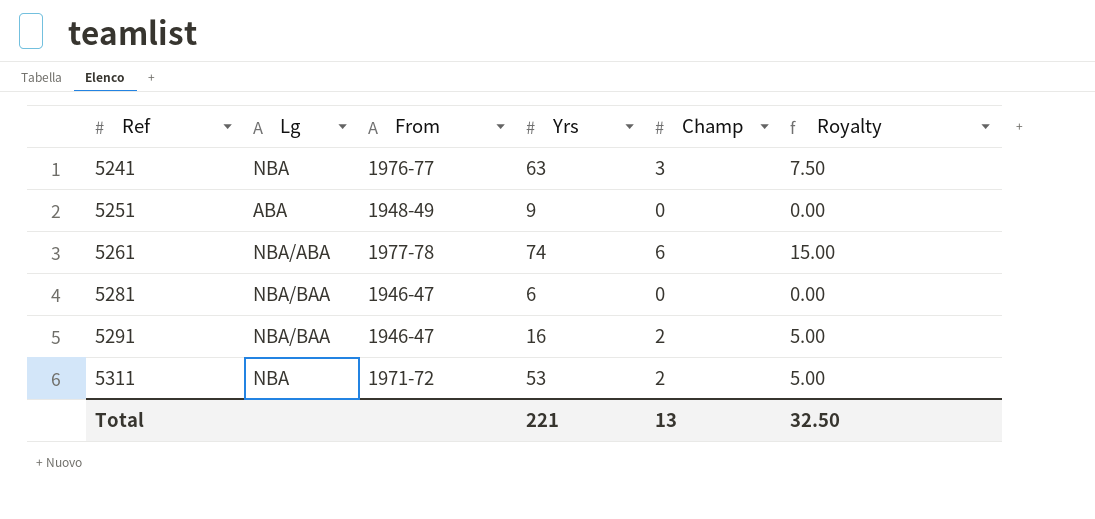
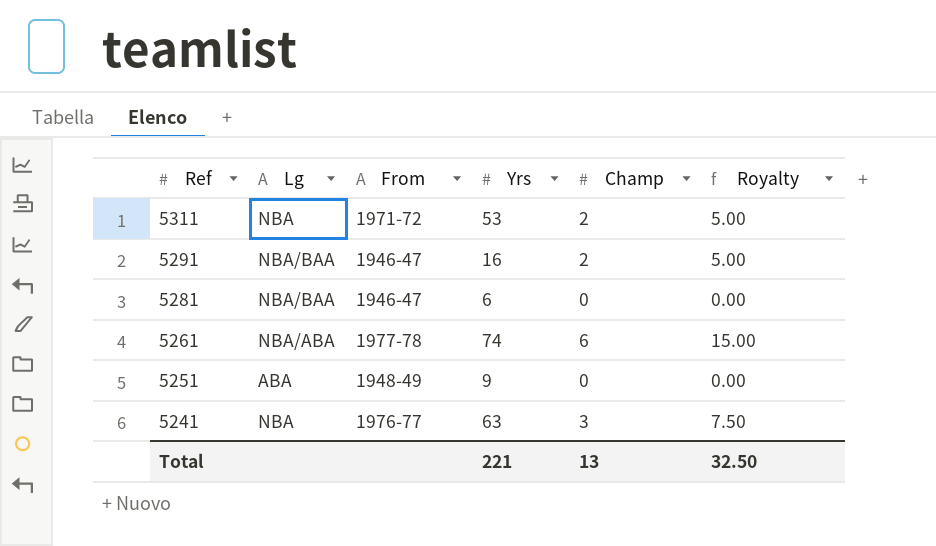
row order: Ref ascending -> Ref descending

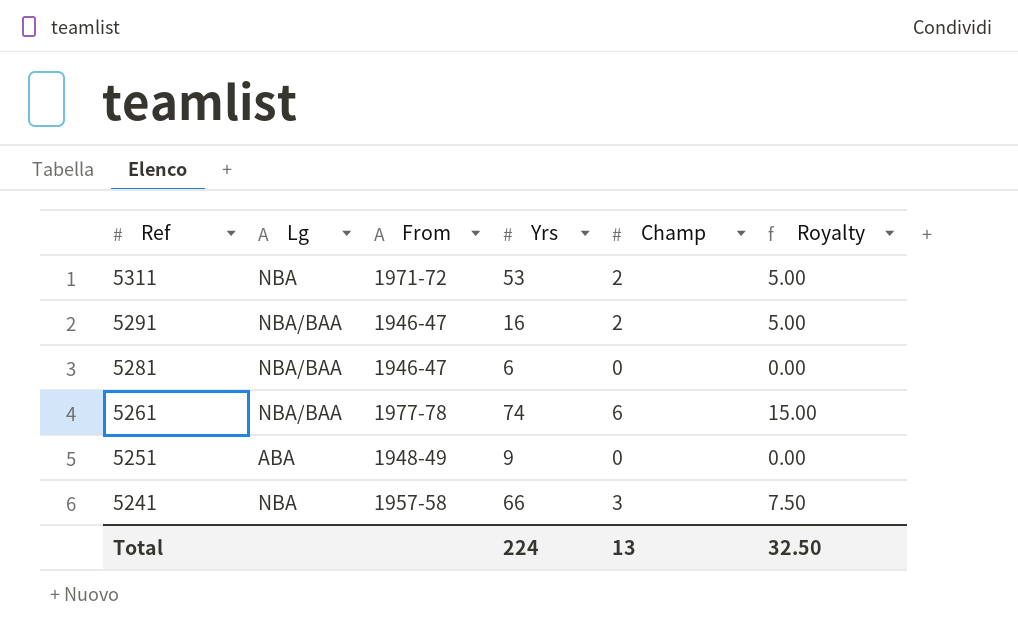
5261 | Lg: NBA/ABA -> NBA/BAA
5241 | From: 1976-77 -> 1957-58
5241 | Yrs: 63 -> 66
Total | Yrs: 221 -> 224

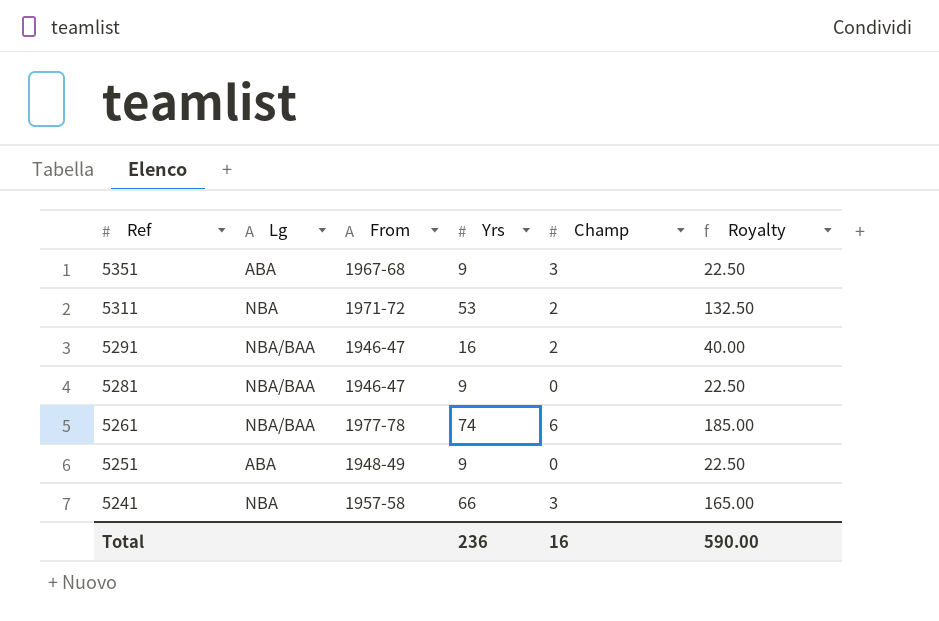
column Royalty | formula: [Champ] * 2.5 -> [Yrs] * 2.5
row 5351: none -> ABA | 1967-68 | 9 | 3 | 22.50
5281 | Yrs: 6 -> 9
Total | Yrs: 224 -> 236
Total | Champ: 13 -> 16
Total | Royalty: 32.50 -> 590.00

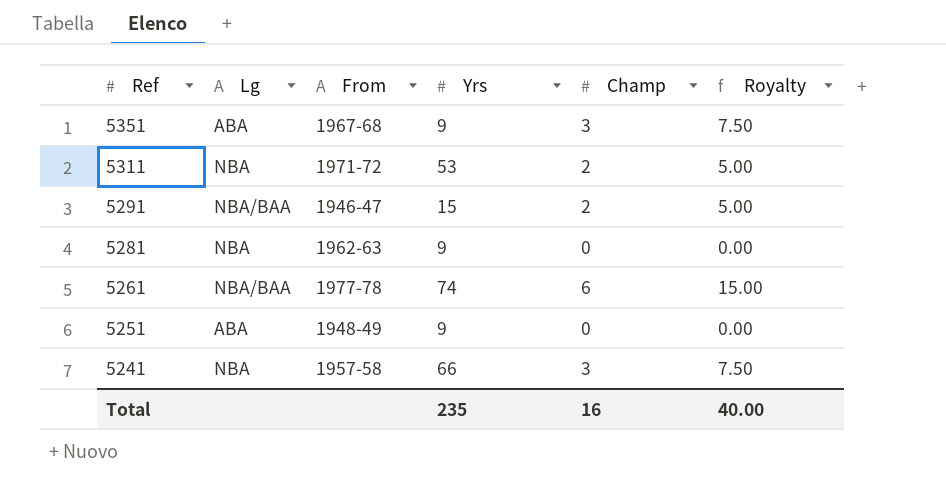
column Royalty | formula: [Yrs] * 2.5 -> [Champ] * 2.5
5291 | Yrs: 16 -> 15
5281 | Lg: NBA/BAA -> NBA
5281 | From: 1946-47 -> 1962-63
Total | Yrs: 236 -> 235
Total | Royalty: 590.00 -> 40.00

